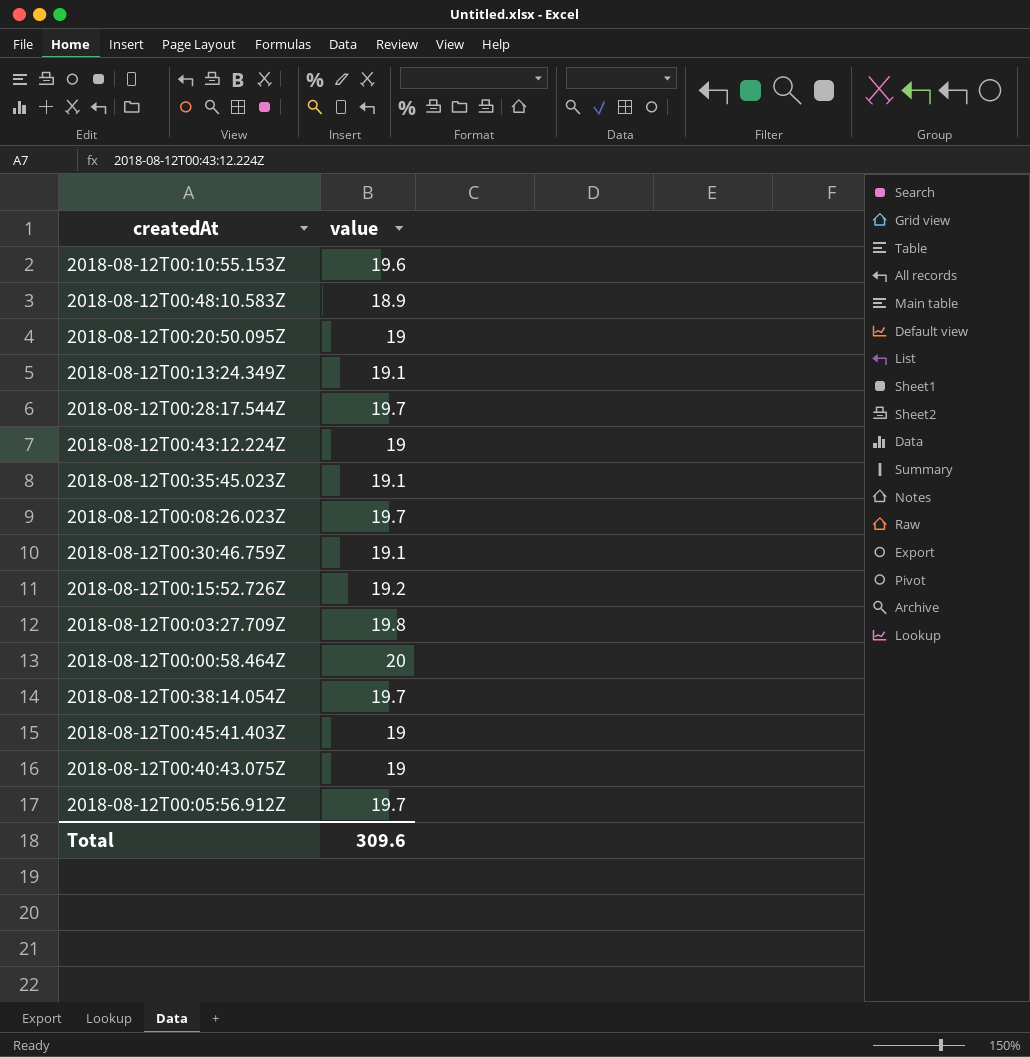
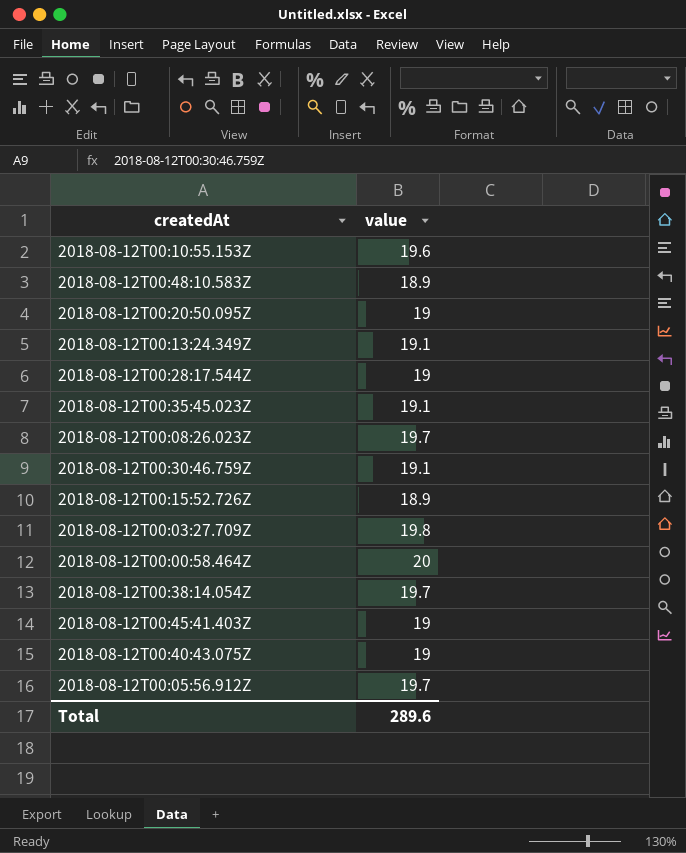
row 2018-08-12T00:43:12.224Z: 19 -> none
2018-08-12T00:28:17.544Z | value: 19.7 -> 19
2018-08-12T00:15:52.726Z | value: 19.2 -> 18.9
Total | value: 309.6 -> 289.6

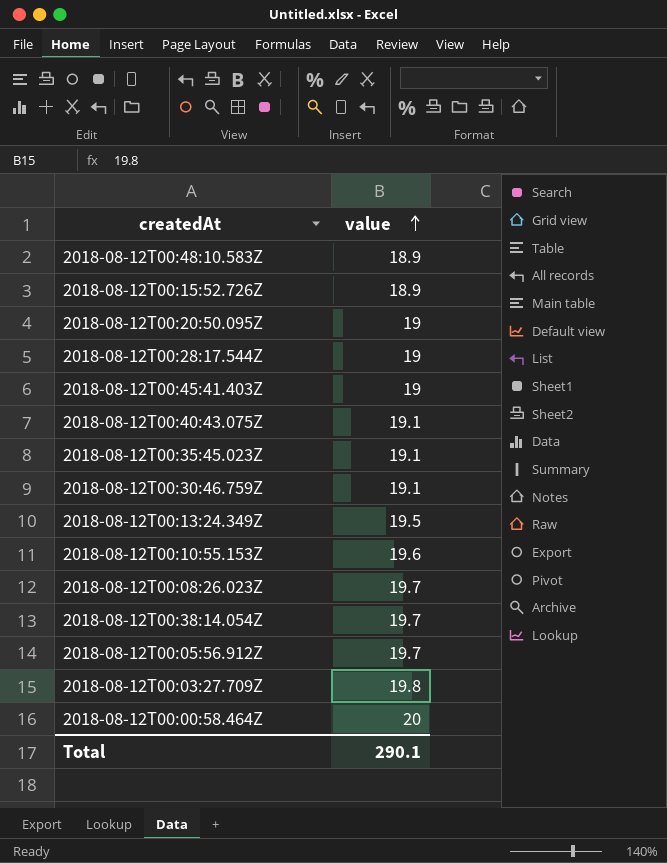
row order: none -> value ascending
2018-08-12T00:40:43.075Z | value: 19 -> 19.1
2018-08-12T00:13:24.349Z | value: 19.1 -> 19.5
Total | value: 289.6 -> 290.1

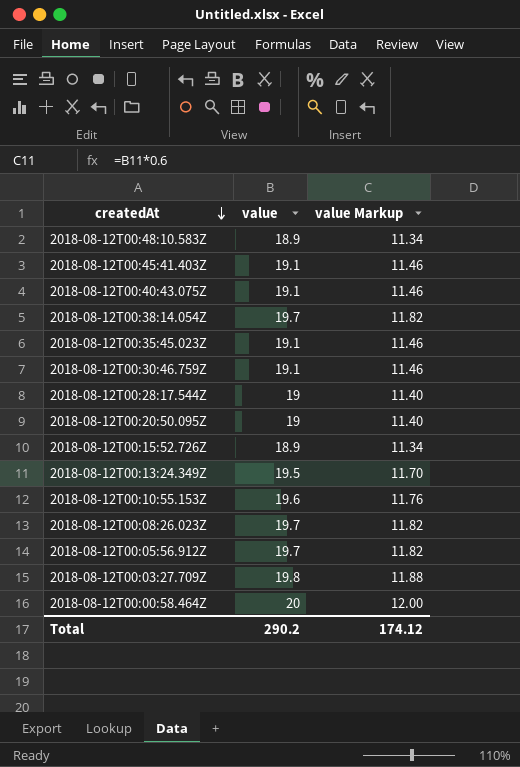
row order: value ascending -> createdAt descending
column value Markup | formula: none -> [value] * 0.6
2018-08-12T00:45:41.403Z | value: 19 -> 19.1
Total | value: 290.1 -> 290.2

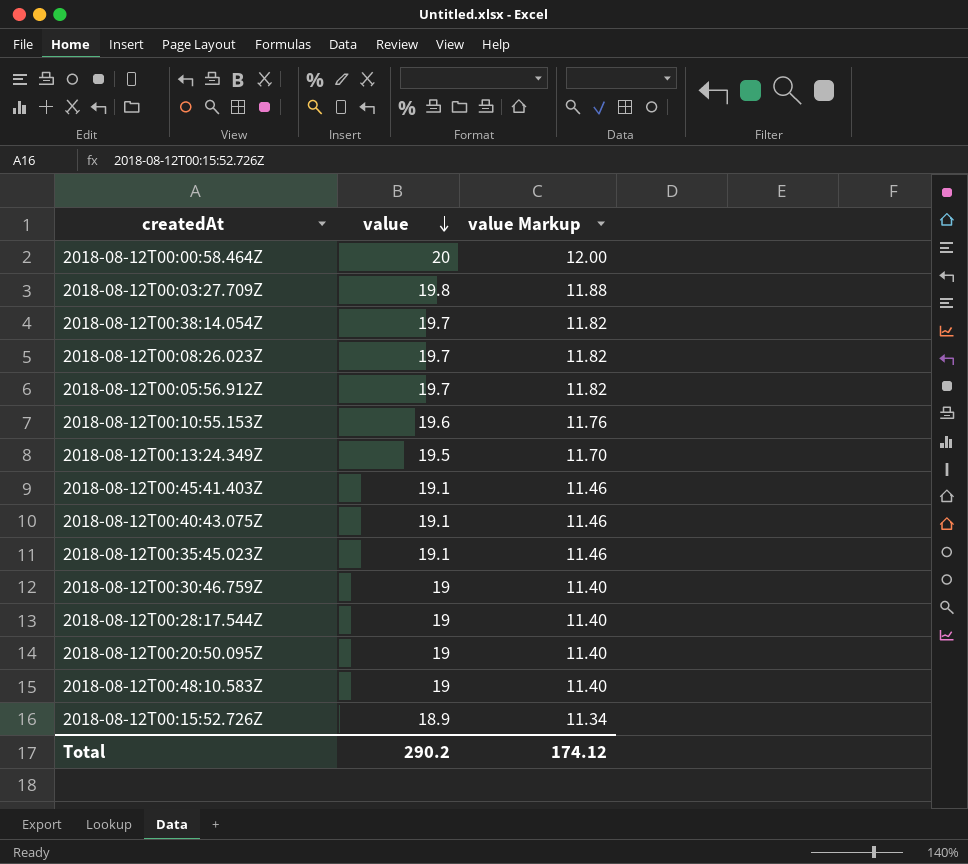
row order: createdAt descending -> value descending
2018-08-12T00:30:46.759Z | value: 19.1 -> 19
2018-08-12T00:30:46.759Z | value Markup: 11.46 -> 11.40
2018-08-12T00:48:10.583Z | value: 18.9 -> 19
2018-08-12T00:48:10.583Z | value Markup: 11.34 -> 11.40

